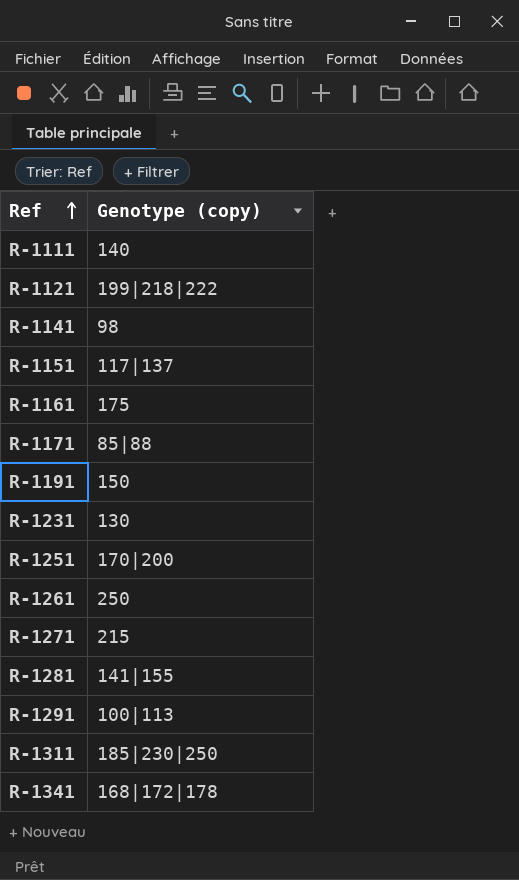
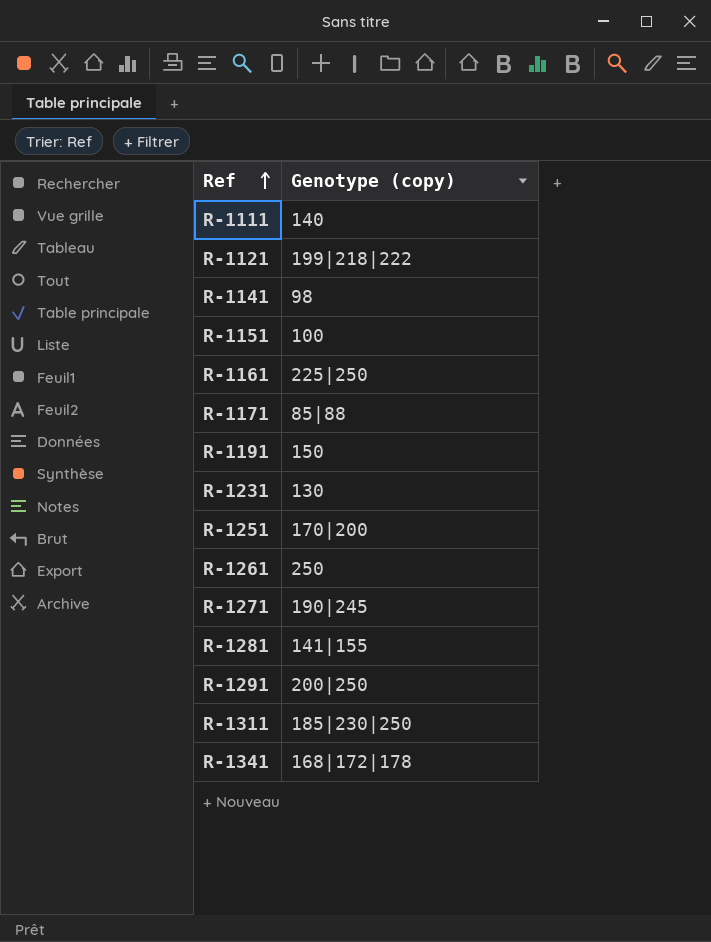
R-1151 | Genotype (copy): 117|137 -> 100
R-1161 | Genotype (copy): 175 -> 225|250
R-1271 | Genotype (copy): 215 -> 190|245
R-1291 | Genotype (copy): 100|113 -> 200|250

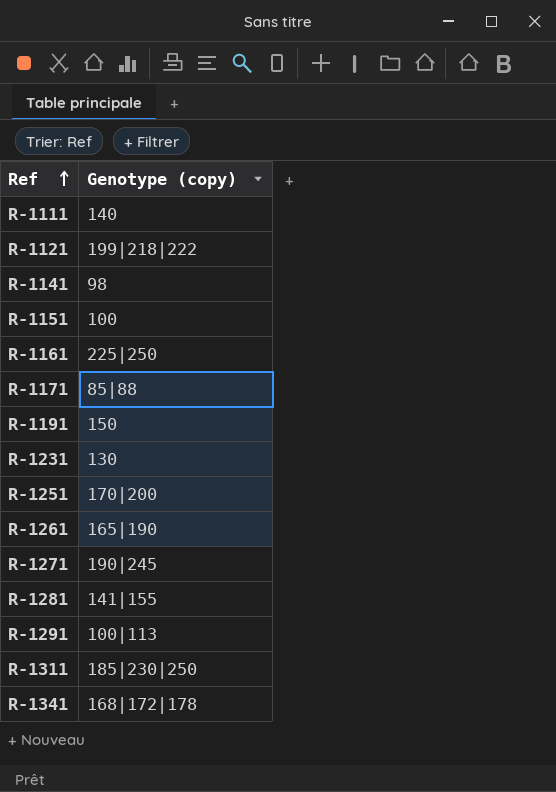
R-1261 | Genotype (copy): 250 -> 165|190
R-1291 | Genotype (copy): 200|250 -> 100|113

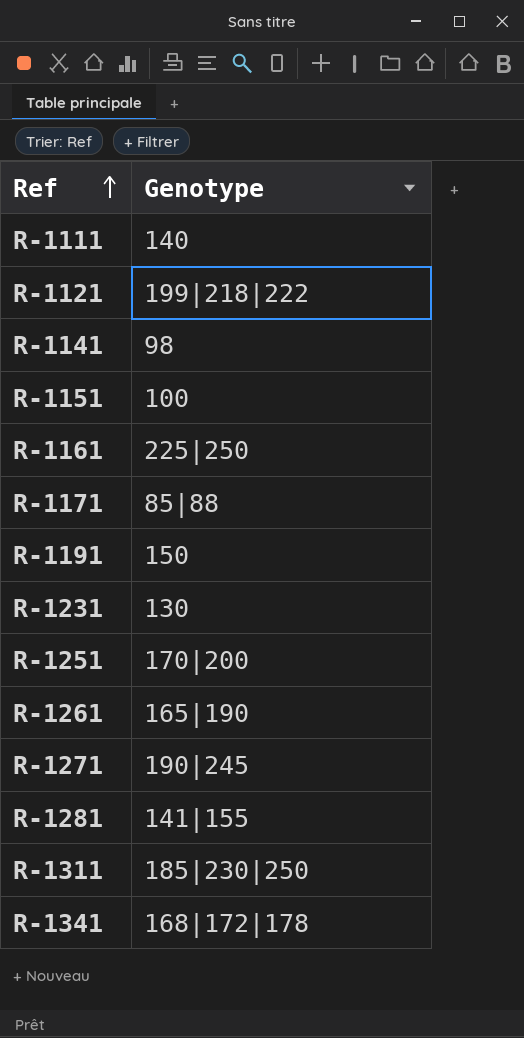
column name: Genotype (copy) -> Genotype
row R-1291: 100|113 -> none

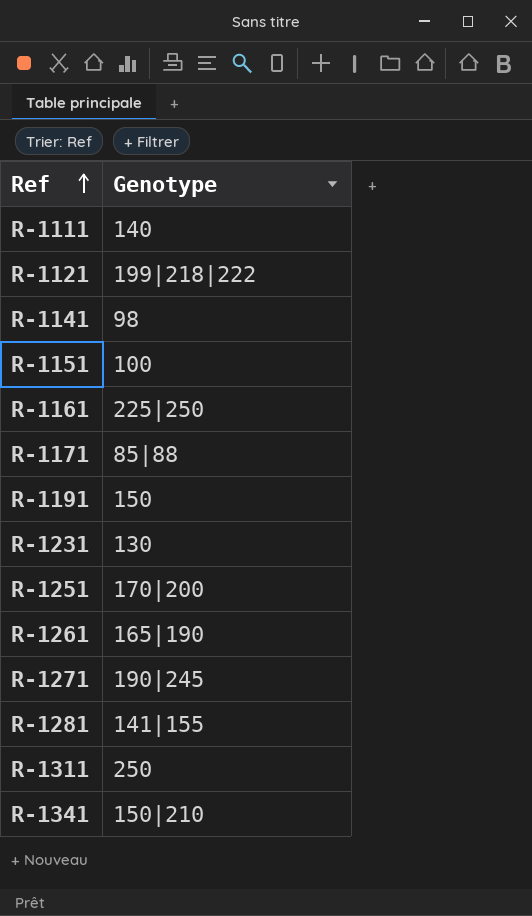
R-1311 | Genotype: 185|230|250 -> 250
R-1341 | Genotype: 168|172|178 -> 150|210

